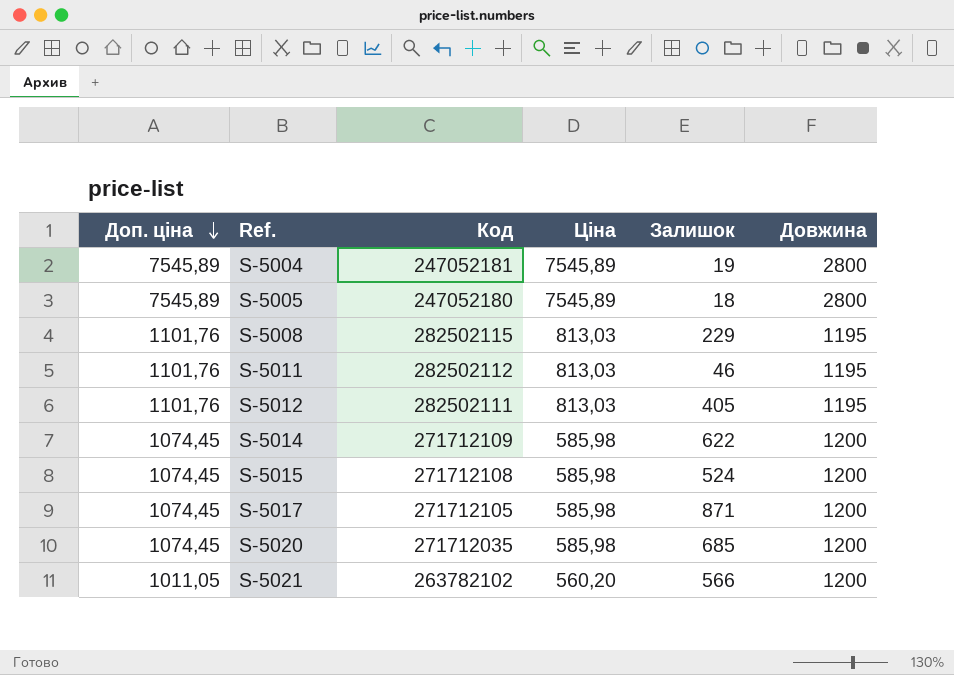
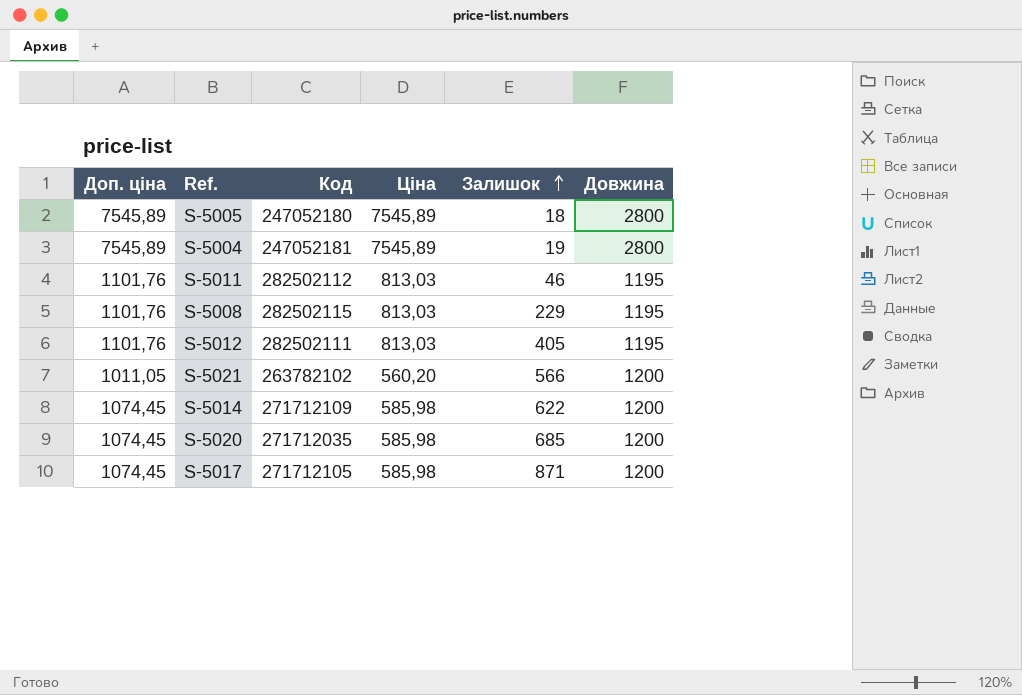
row order: Доп. ціна descending -> Залишок ascending
row S-5015: 1074,45 | 271712108 | 585,98 | 524 | 1200 -> none

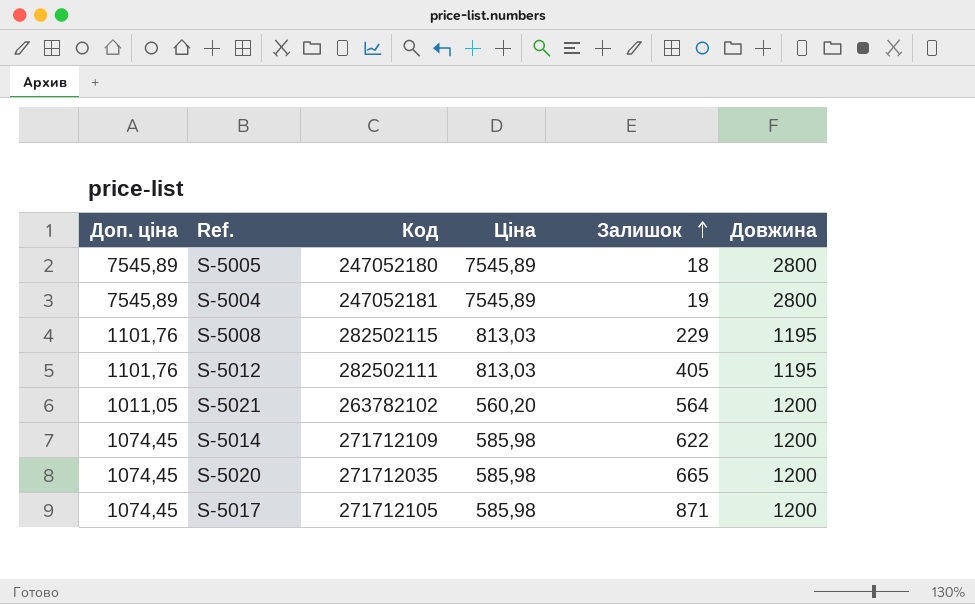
row S-5011: 1101,76 | 282502112 | 813,03 | 46 | 1195 -> none
S-5021 | Залишок: 566 -> 564
S-5020 | Залишок: 685 -> 665

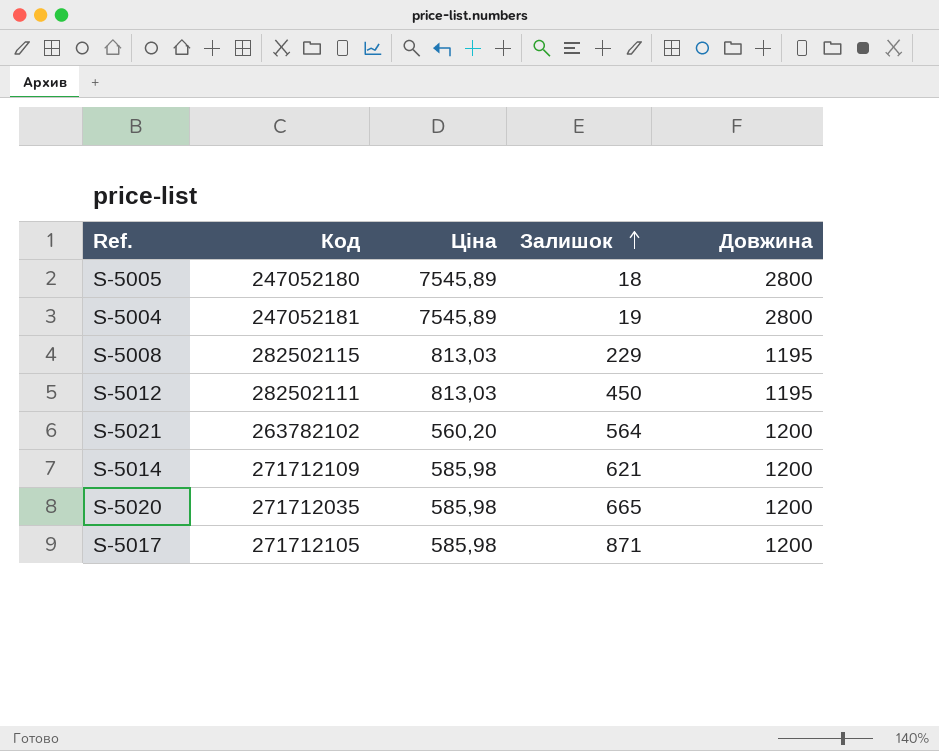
column Доп. ціна | position: 1 -> none
S-5012 | Залишок: 405 -> 450
S-5014 | Залишок: 622 -> 621

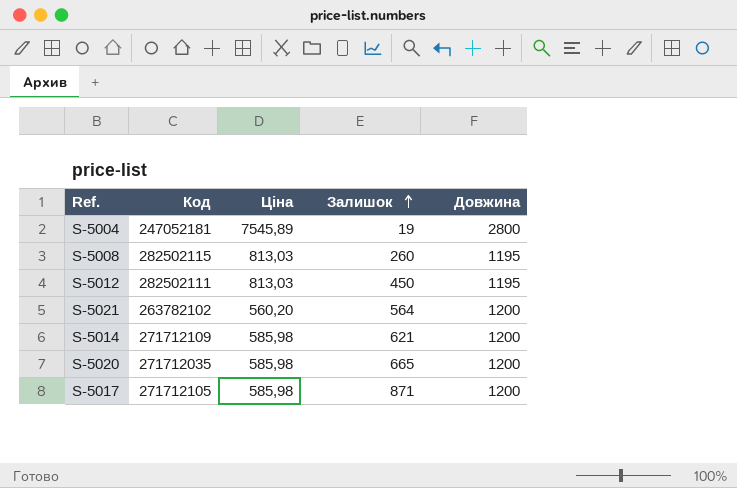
row S-5005: 247052180 | 7545,89 | 18 | 2800 -> none
S-5008 | Залишок: 229 -> 260

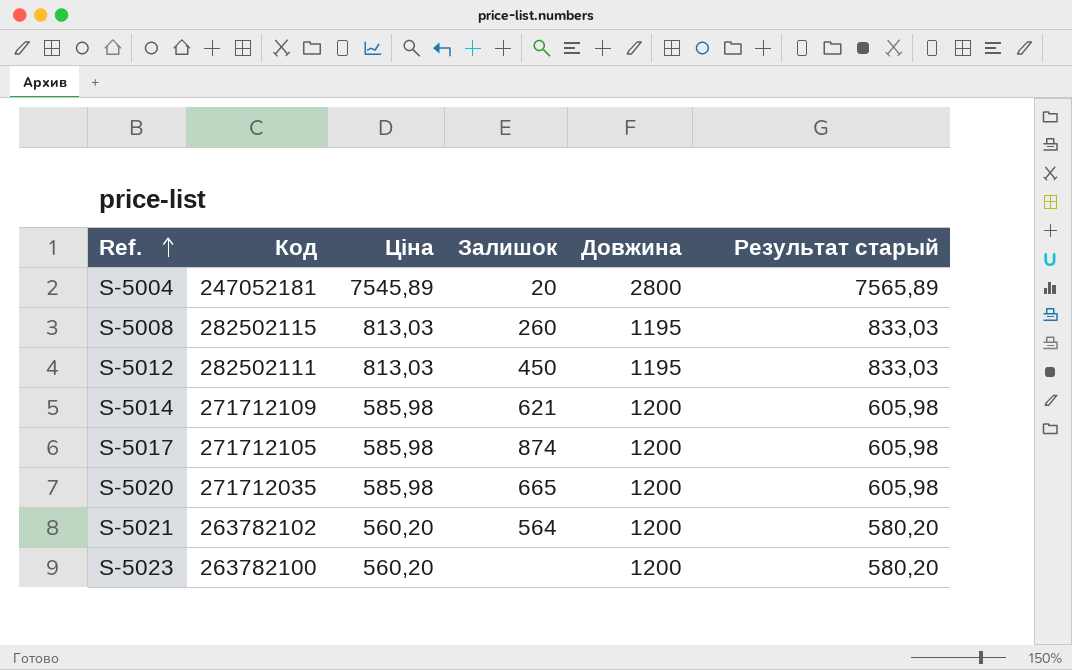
row order: Залишок ascending -> Ref. ascending
column Результат старый | formula: none -> [Ціна] + 20
S-5004 | Залишок: 19 -> 20
S-5017 | Залишок: 871 -> 874
row S-5023: none -> 263782100 | 560,20 | none | 1200 | 580,20

